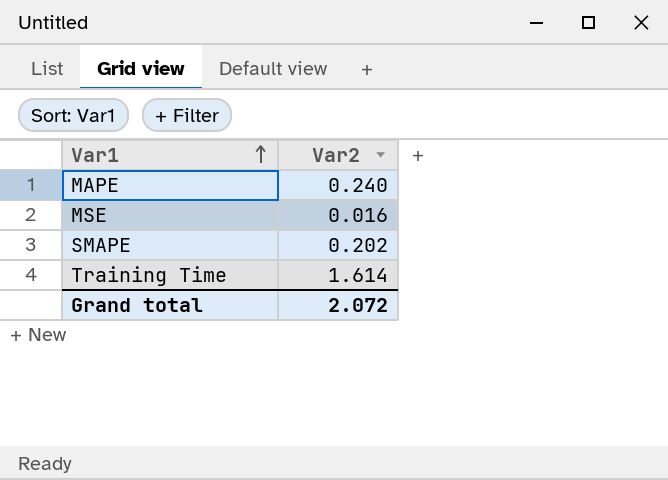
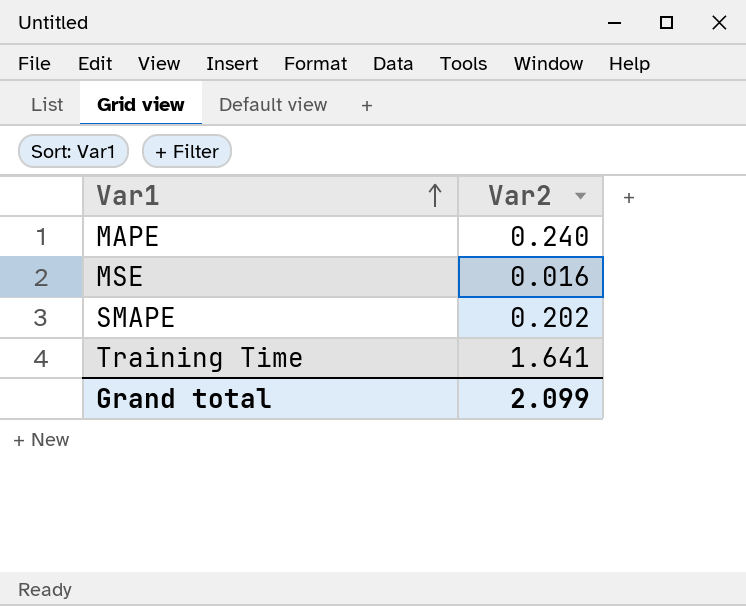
Training Time | Var2: 1.614 -> 1.641
Grand total | Var2: 2.072 -> 2.099

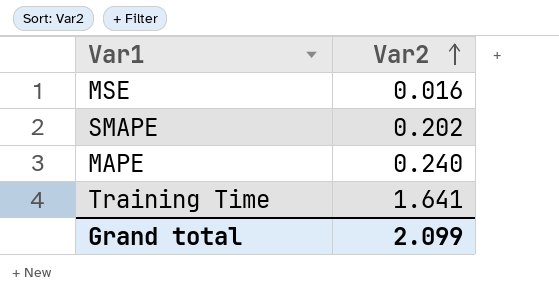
row order: Var1 ascending -> Var2 ascending

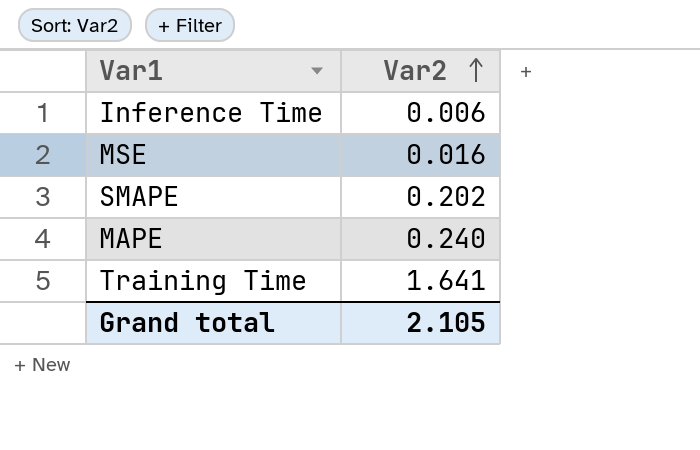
row Inference Time: none -> 0.006
Grand total | Var2: 2.099 -> 2.105

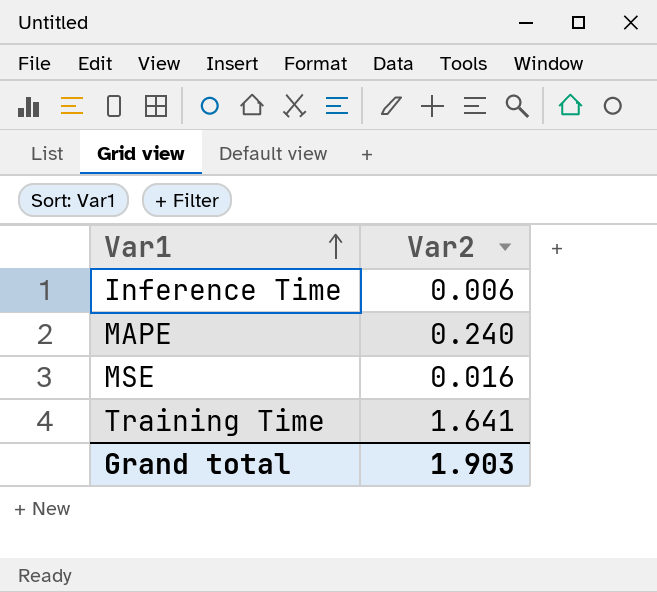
row order: Var2 ascending -> Var1 ascending
row SMAPE: 0.202 -> none
Grand total | Var2: 2.105 -> 1.903

